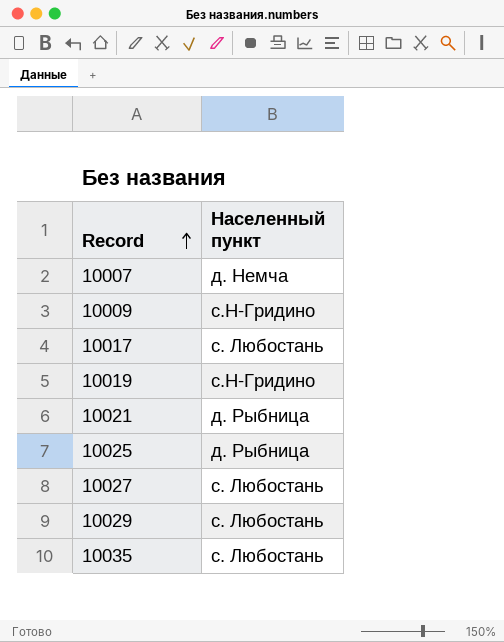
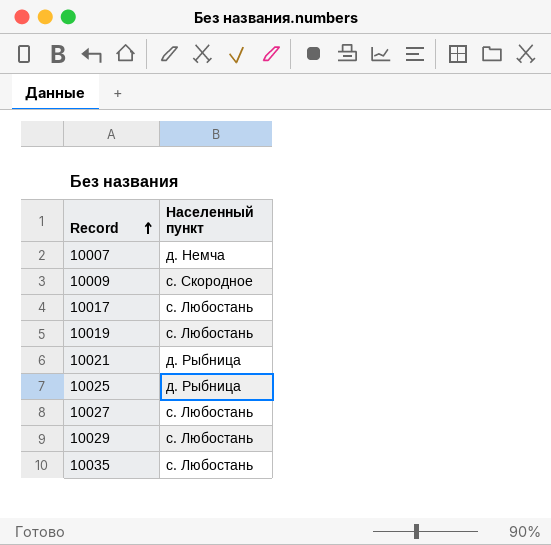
10009 | Населенный пункт: с.Н-Гридино -> с. Скородное
10019 | Населенный пункт: с.Н-Гридино -> с. Любостань

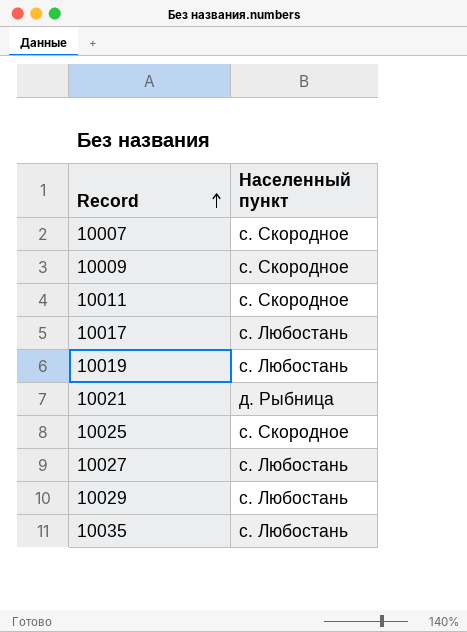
10007 | Населенный пункт: д. Немча -> с. Скородное
row 10011: none -> с. Скородное
10025 | Населенный пункт: д. Рыбница -> с. Скородное

